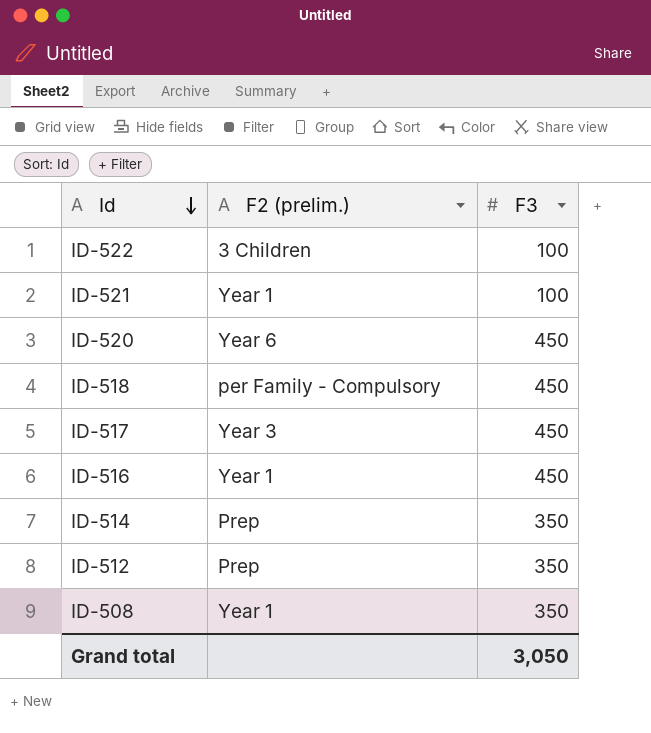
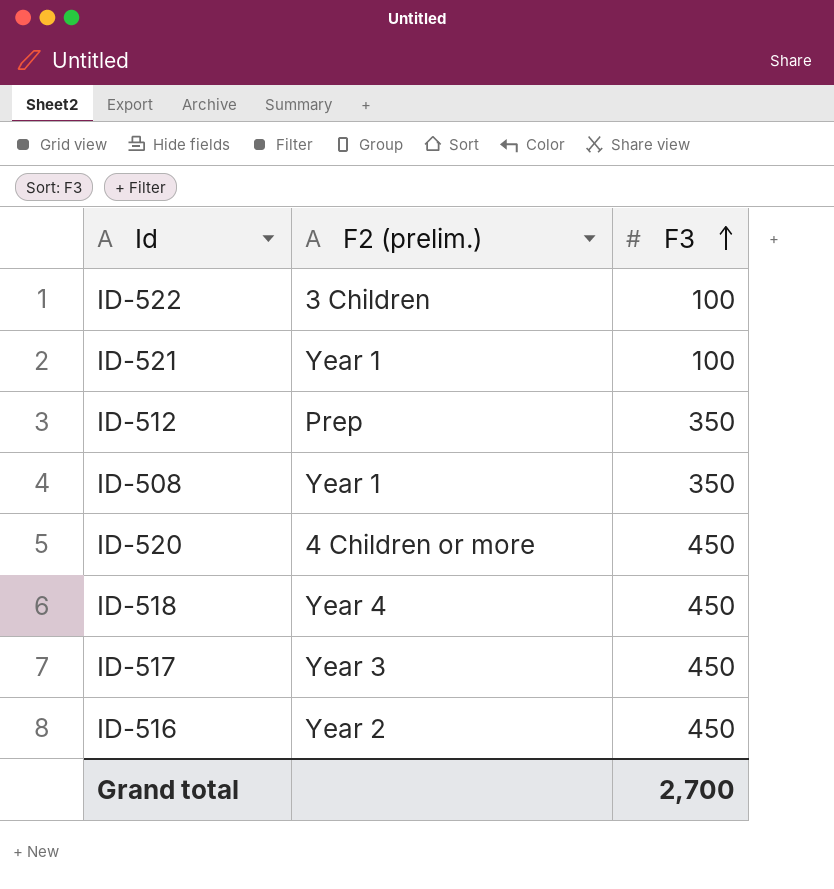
row order: Id descending -> F3 ascending
row ID-514: Prep | 350 -> none
ID-520 | F2 (prelim.): Year 6 -> 4 Children or more
ID-518 | F2 (prelim.): per Family - Compulsory -> Year 4
ID-516 | F2 (prelim.): Year 1 -> Year 2
Grand total | F3: 3,050 -> 2,700

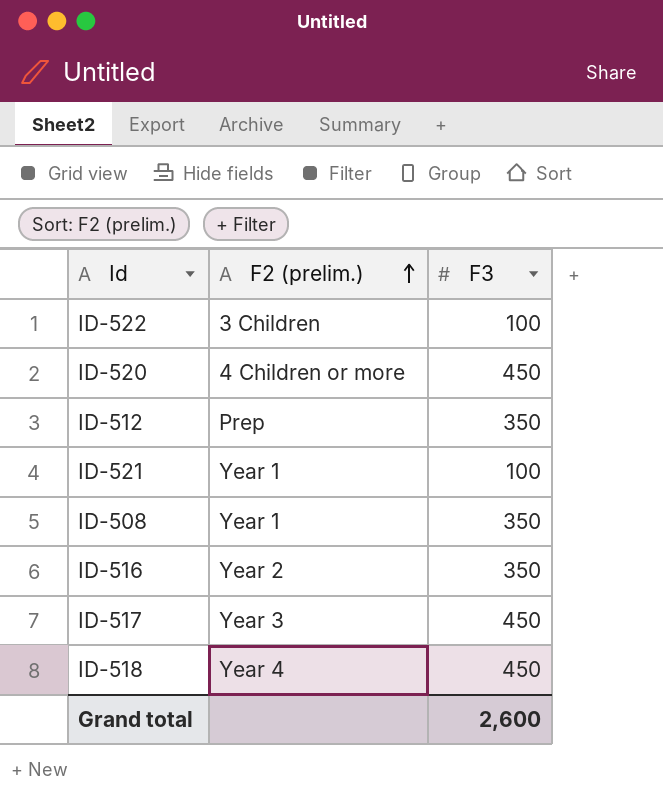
row order: F3 ascending -> F2 (prelim.) ascending
ID-516 | F3: 450 -> 350
Grand total | F3: 2,700 -> 2,600

